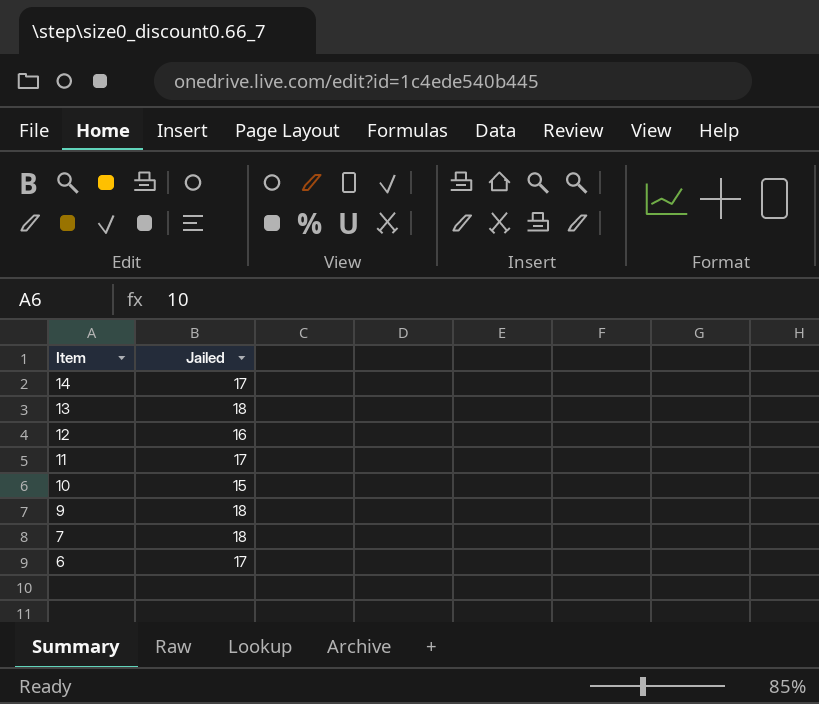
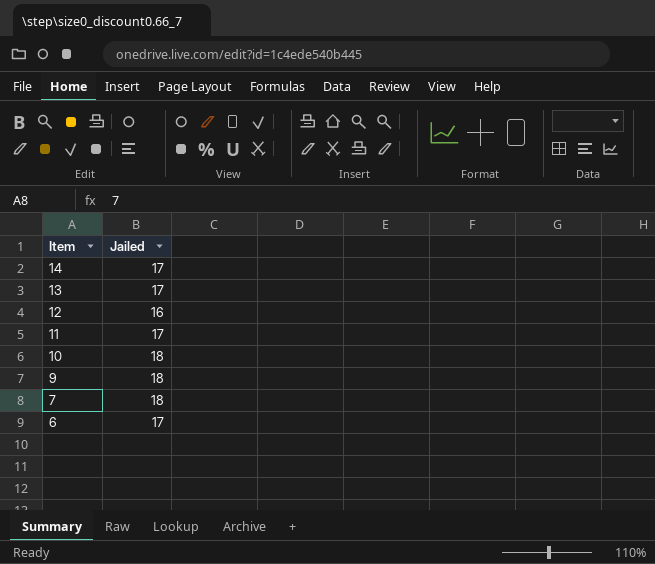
13 | Jailed: 18 -> 17
10 | Jailed: 15 -> 18

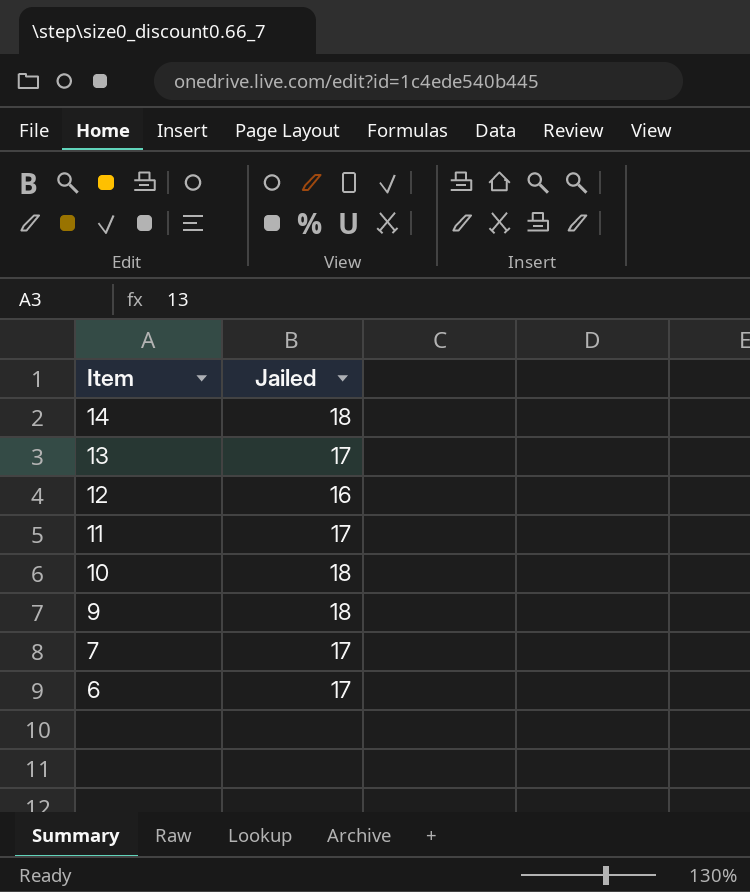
14 | Jailed: 17 -> 18
7 | Jailed: 18 -> 17

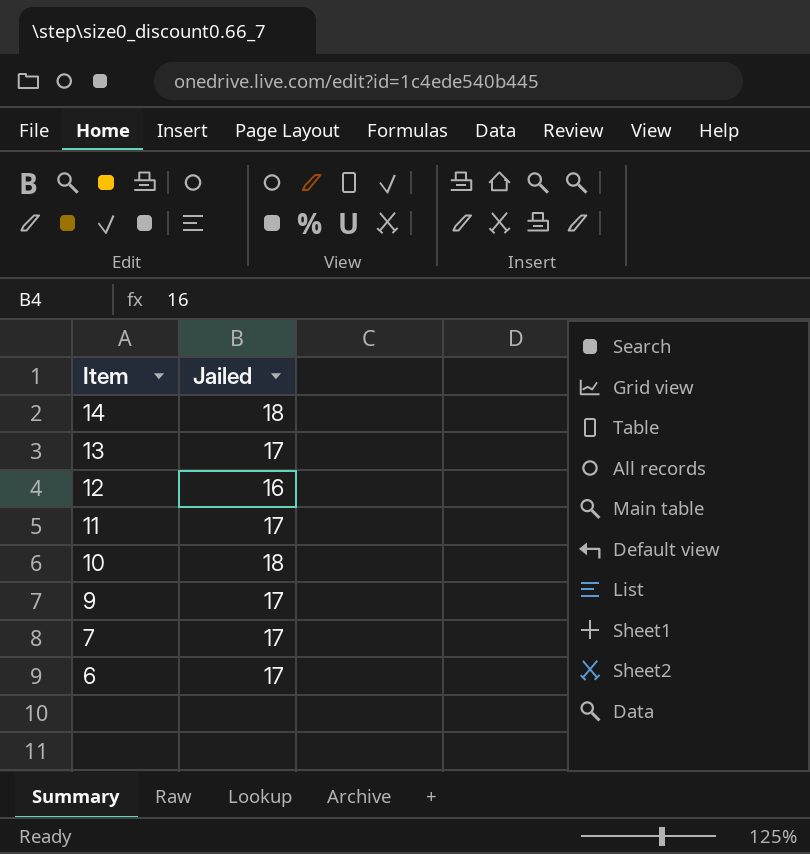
9 | Jailed: 18 -> 17

